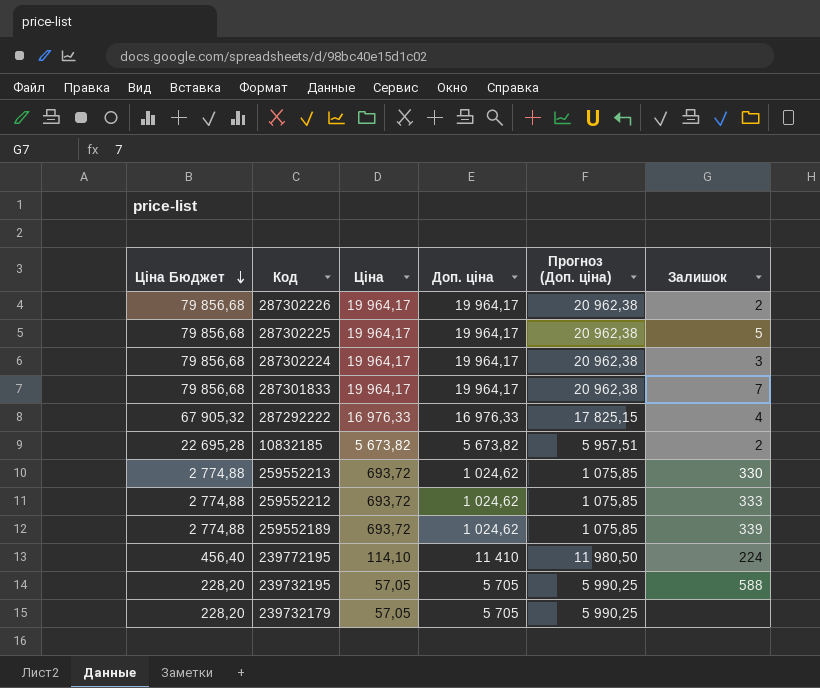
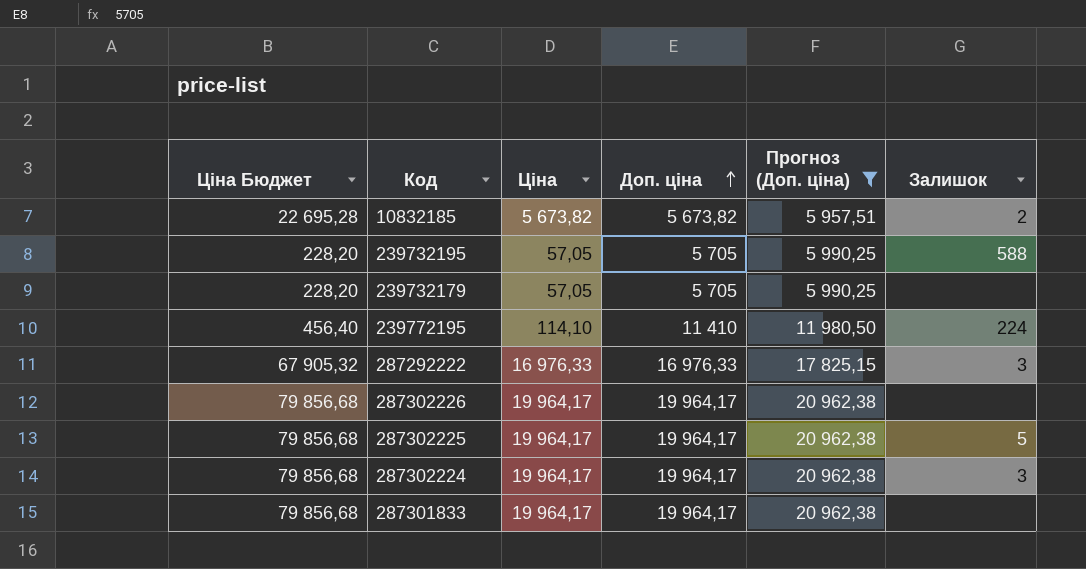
filter: none -> Прогноз (Доп. ціна) != 1 075,85
row order: Ціна Бюджет descending -> Доп. ціна ascending
287292222 | Залишок: 4 -> 3
287302226 | Залишок: 2 -> none
287301833 | Залишок: 7 -> none

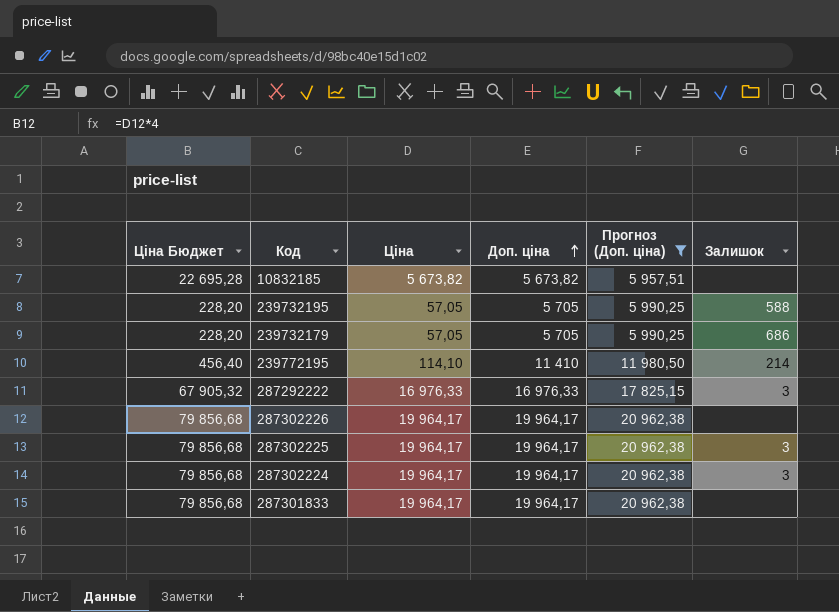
10832185 | Залишок: 2 -> none
239732179 | Залишок: none -> 686
239772195 | Залишок: 224 -> 214
287302225 | Залишок: 5 -> 3

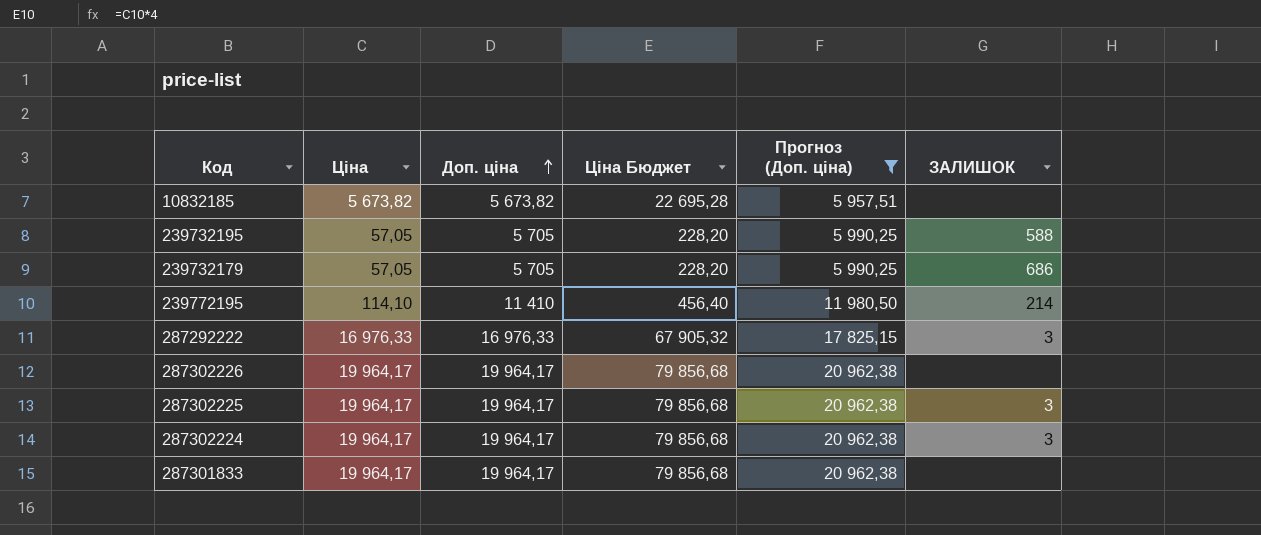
column Ціна Бюджет | position: 1 -> 4
column name: Залишок -> ЗАЛИШОК

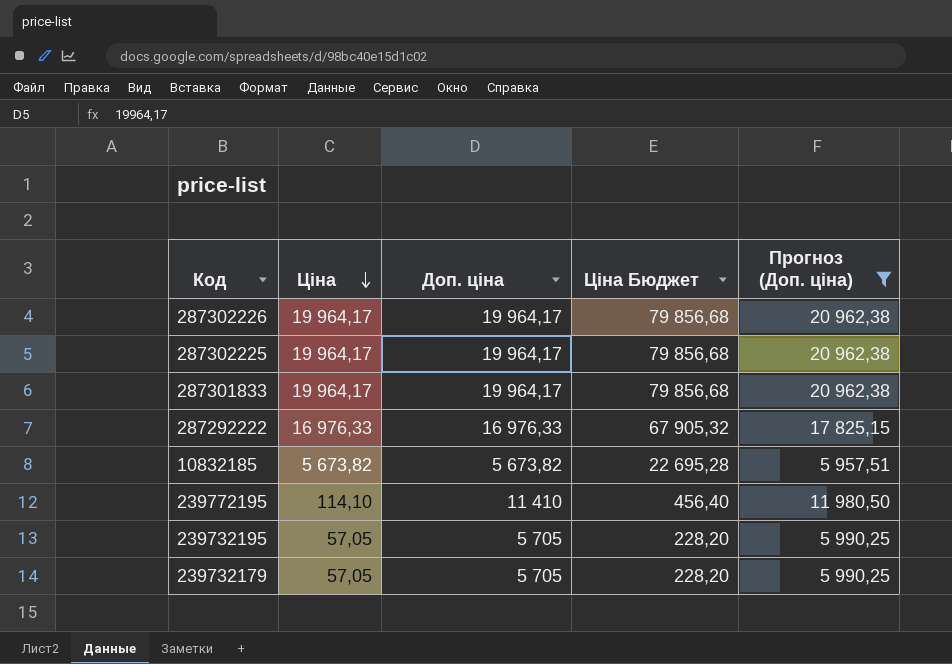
row order: Доп. ціна ascending -> Ціна descending
column ЗАЛИШОК | position: 6 -> none
row 287302224: 19 964,17 | 19 964,17 | 79 856,68 | 20 962,38 | 3 -> none

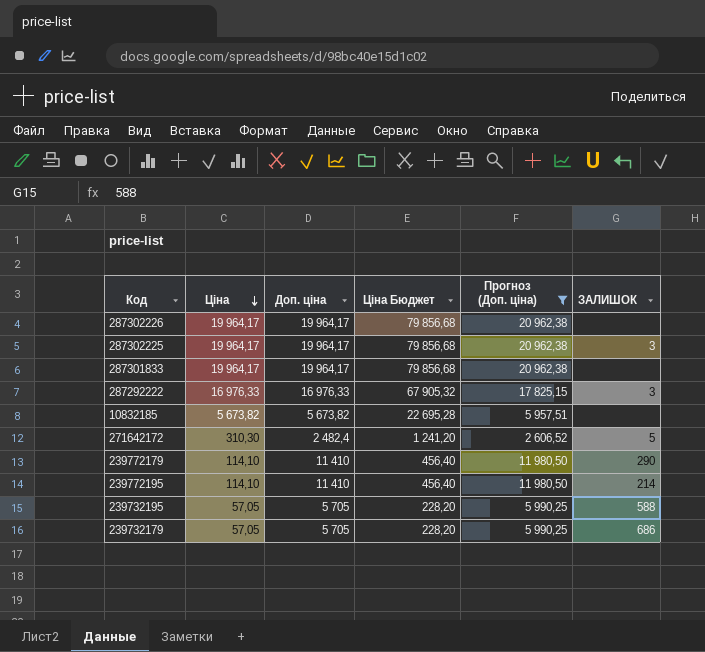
column ЗАЛИШОК | position: none -> 6
row 271642172: none -> 310,30 | 2 482,4 | 1 241,20 | 2 606,52 | 5
row 239772179: none -> 114,10 | 11 410 | 456,40 | 11 980,50 | 290

